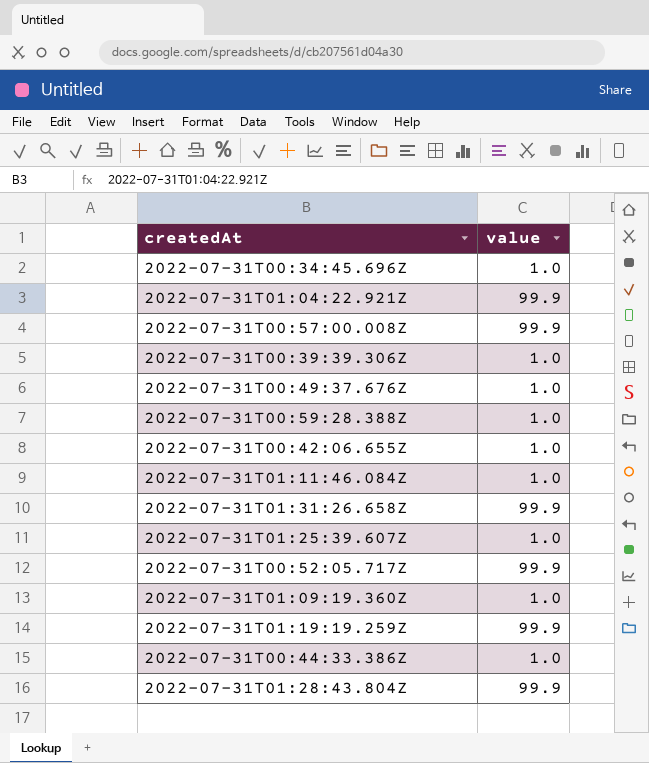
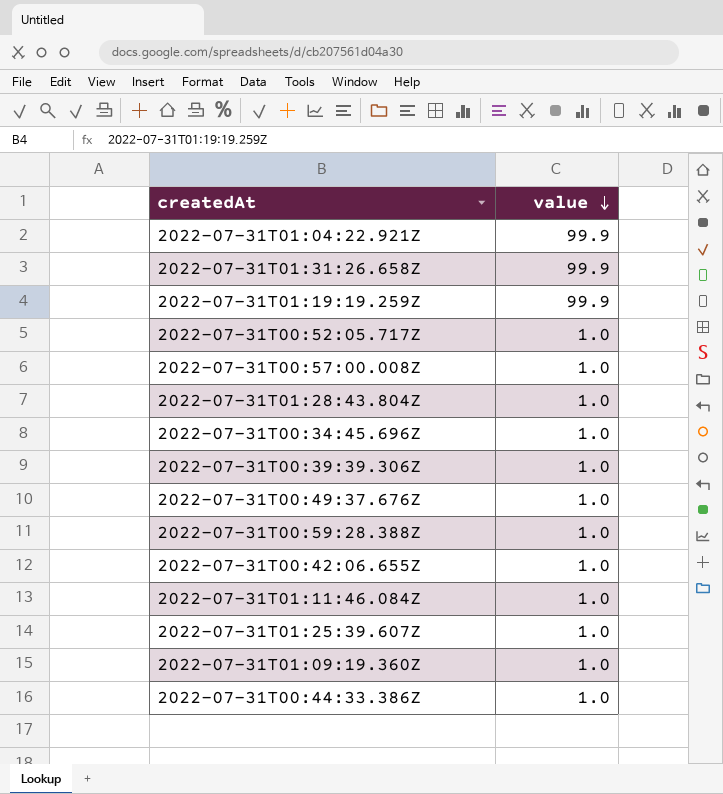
row order: none -> value descending
2022-07-31T00:52:05.717Z | value: 99.9 -> 1.0
2022-07-31T00:57:00.008Z | value: 99.9 -> 1.0
2022-07-31T01:28:43.804Z | value: 99.9 -> 1.0

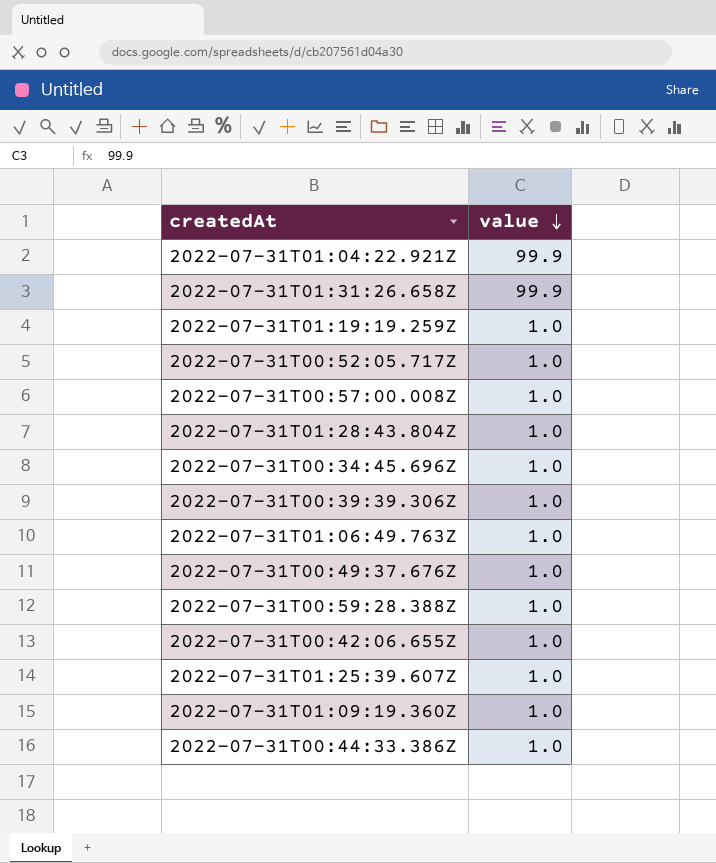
row 2022-07-31T01:11:46.084Z: 1.0 -> none
2022-07-31T01:19:19.259Z | value: 99.9 -> 1.0
row 2022-07-31T01:06:49.763Z: none -> 1.0

